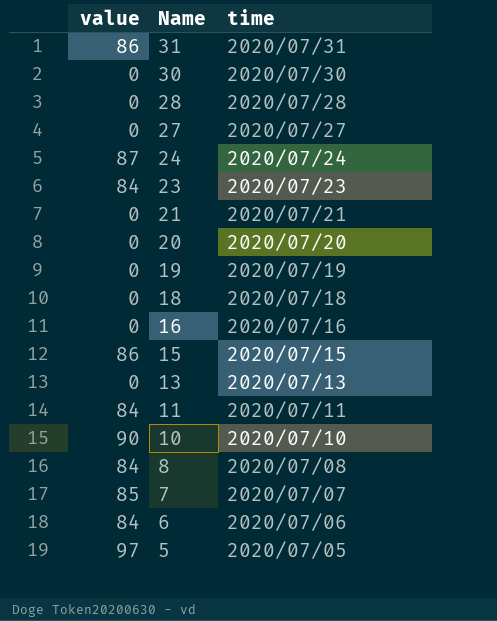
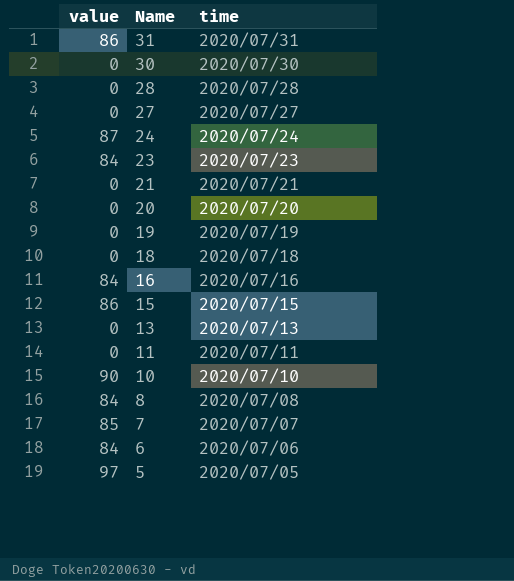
16 | value: 0 -> 84
11 | value: 84 -> 0

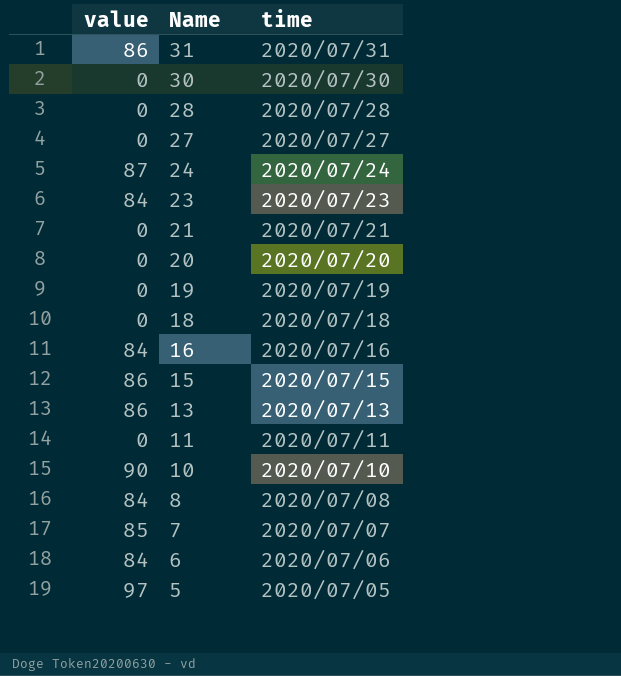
13 | value: 0 -> 86

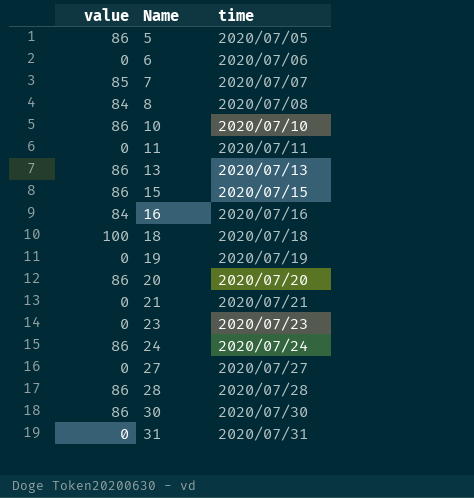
row order: Name descending -> Name ascending
5 | value: 97 -> 86
6 | value: 84 -> 0
10 | value: 90 -> 86
18 | value: 0 -> 100
20 | value: 0 -> 86
23 | value: 84 -> 0
24 | value: 87 -> 86
28 | value: 0 -> 86
30 | value: 0 -> 86
31 | value: 86 -> 0

